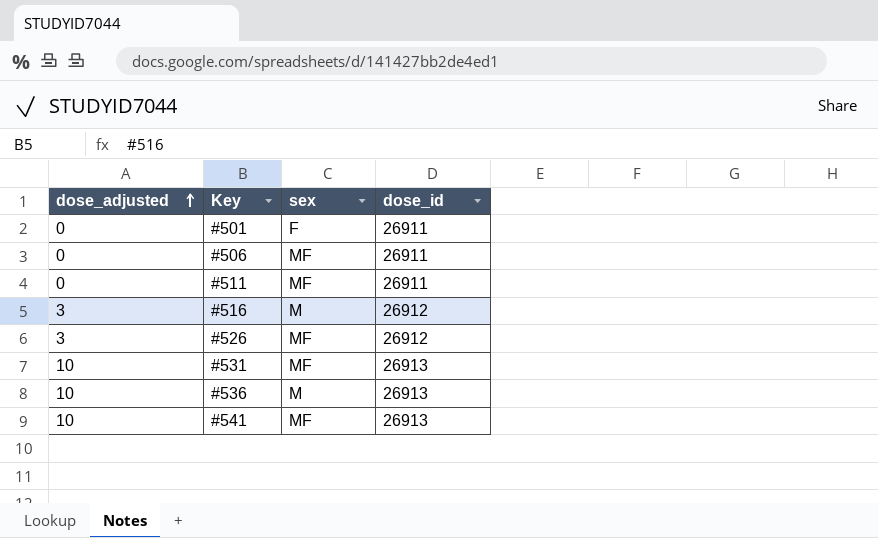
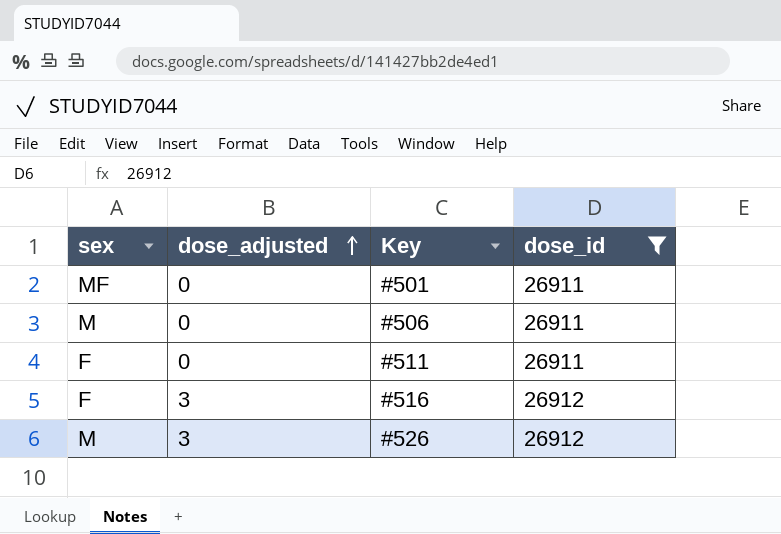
filter: none -> dose_id != 26913
column sex | position: 3 -> 1
#501 | sex: F -> MF
#506 | sex: MF -> M
#511 | sex: MF -> F
#516 | sex: M -> F
#526 | sex: MF -> M

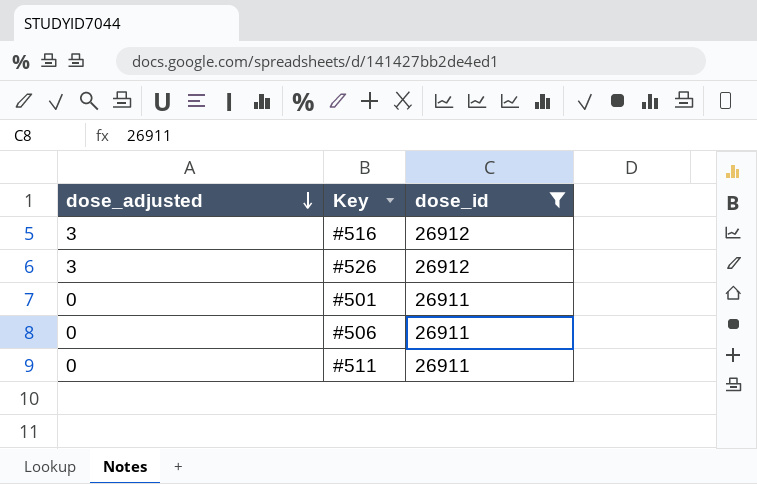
row order: dose_adjusted ascending -> dose_adjusted descending
column sex | position: 1 -> none

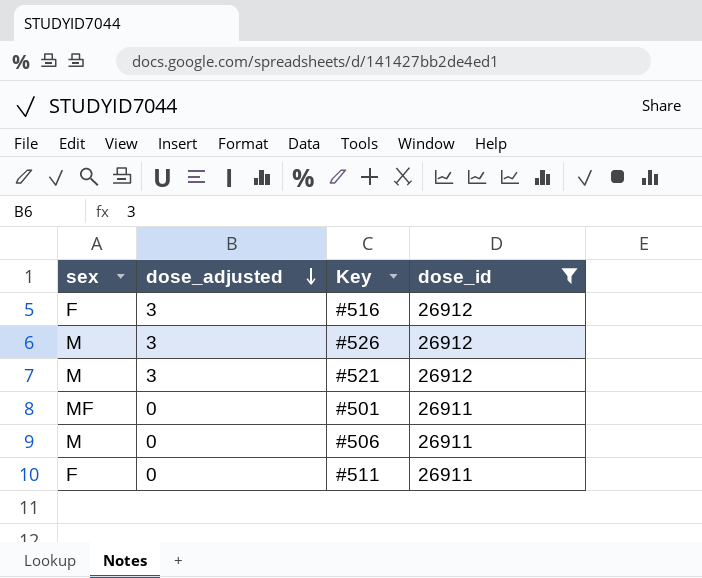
column sex | position: none -> 1
row #521: none -> M | 3 | 26912

